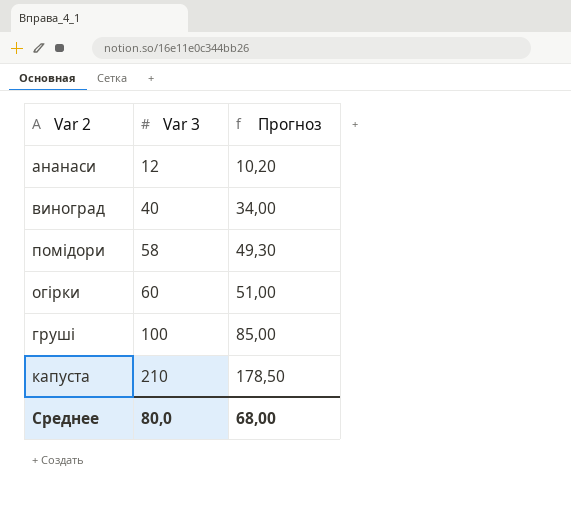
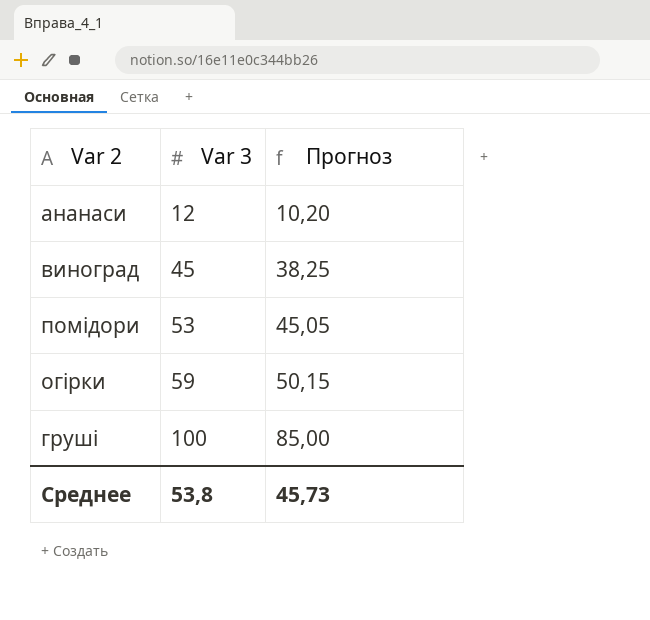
row капуста: 210 | 178,50 -> none
виноград | Var 3: 40 -> 45
виноград | Прогноз: 34,00 -> 38,25
помідори | Var 3: 58 -> 53
помідори | Прогноз: 49,30 -> 45,05
огірки | Var 3: 60 -> 59
огірки | Прогноз: 51,00 -> 50,15
Среднее | Var 3: 80,0 -> 53,8
Среднее | Прогноз: 68,00 -> 45,73

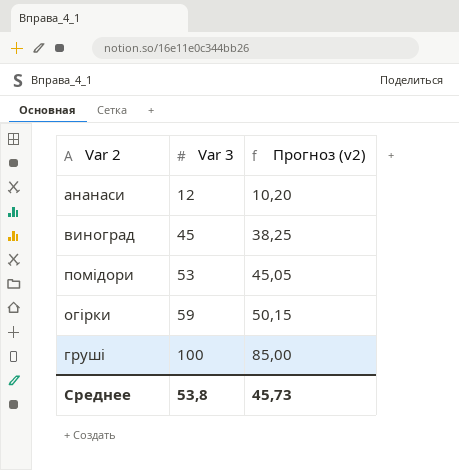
column name: Прогноз -> Прогноз (v2)

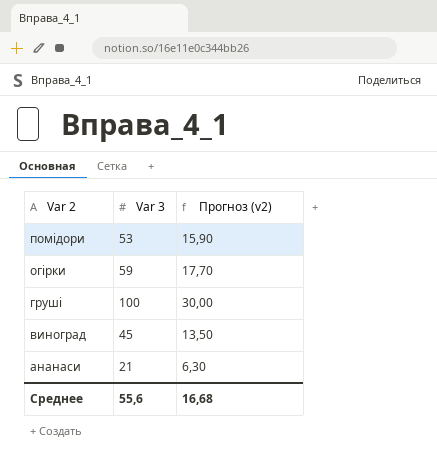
row order: Var 3 ascending -> Var 2 descending
column Прогноз (v2) | formula: [Var 3] * 0,85 -> [Var 3] * 0,3
ананаси | Var 3: 12 -> 21
Среднее | Var 3: 53,8 -> 55,6
Среднее | Прогноз (v2): 45,73 -> 16,68

